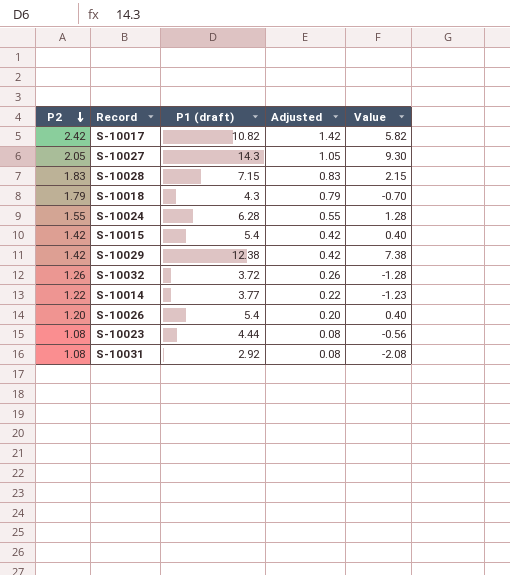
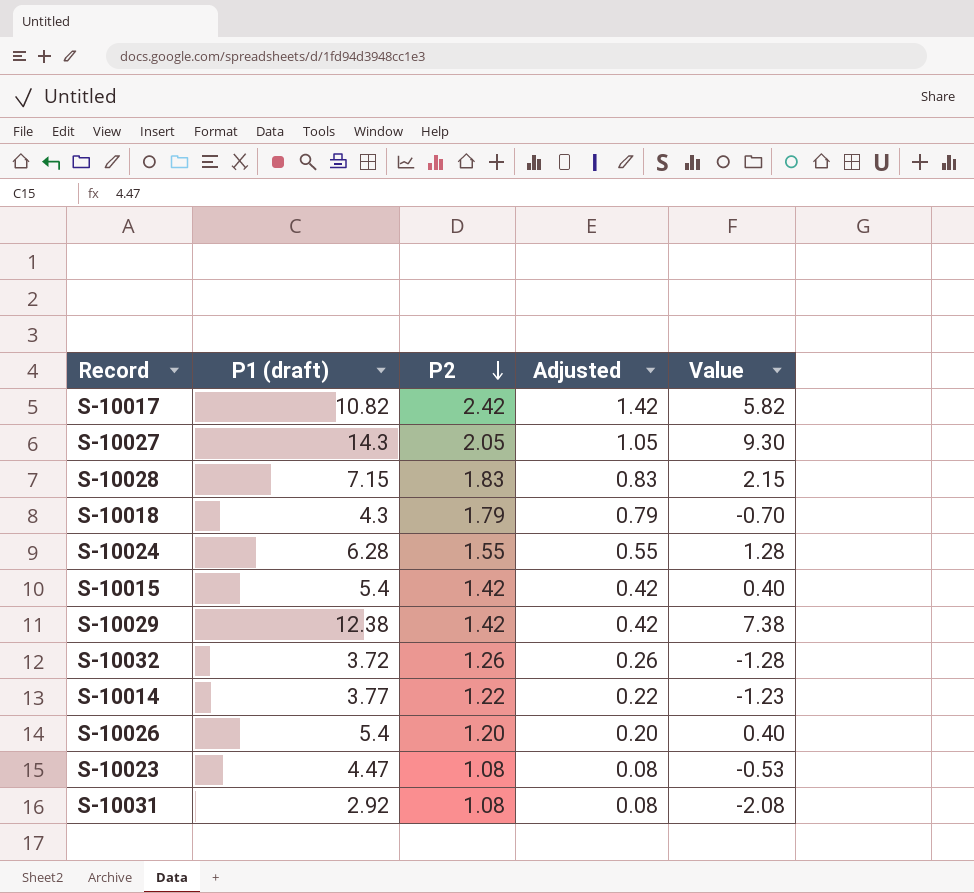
column P2 | position: 1 -> 3
S-10023 | P1 (draft): 4.44 -> 4.47
S-10023 | Value: -0.56 -> -0.53

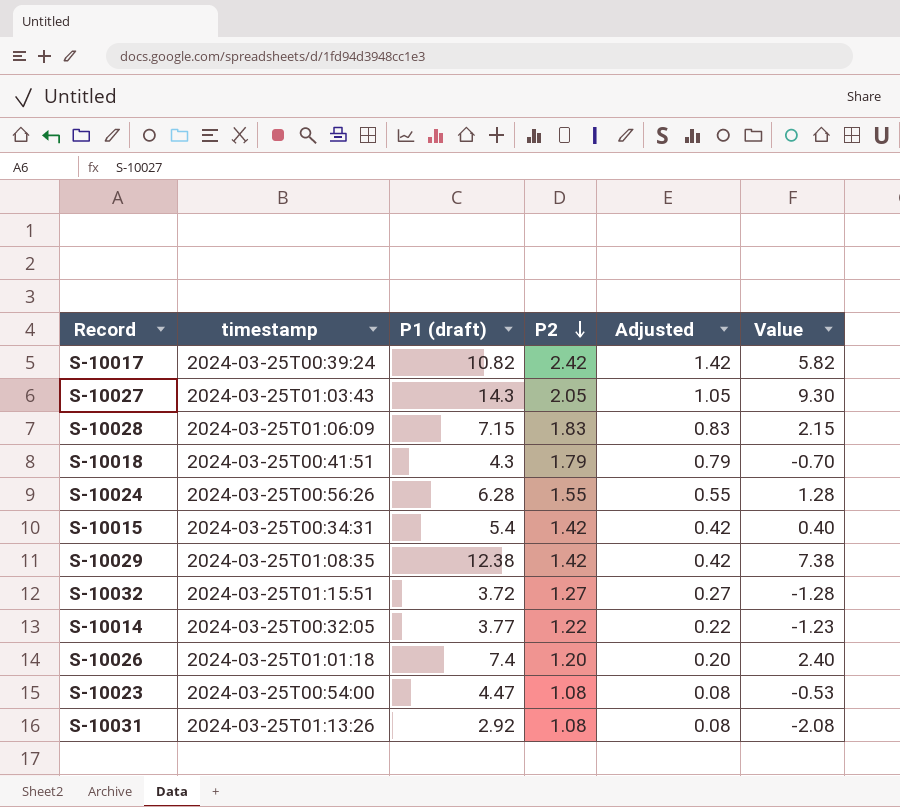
column timestamp | position: none -> 2
S-10032 | P2: 1.26 -> 1.27
S-10032 | Adjusted: 0.26 -> 0.27
S-10026 | P1 (draft): 5.4 -> 7.4
S-10026 | Value: 0.40 -> 2.40

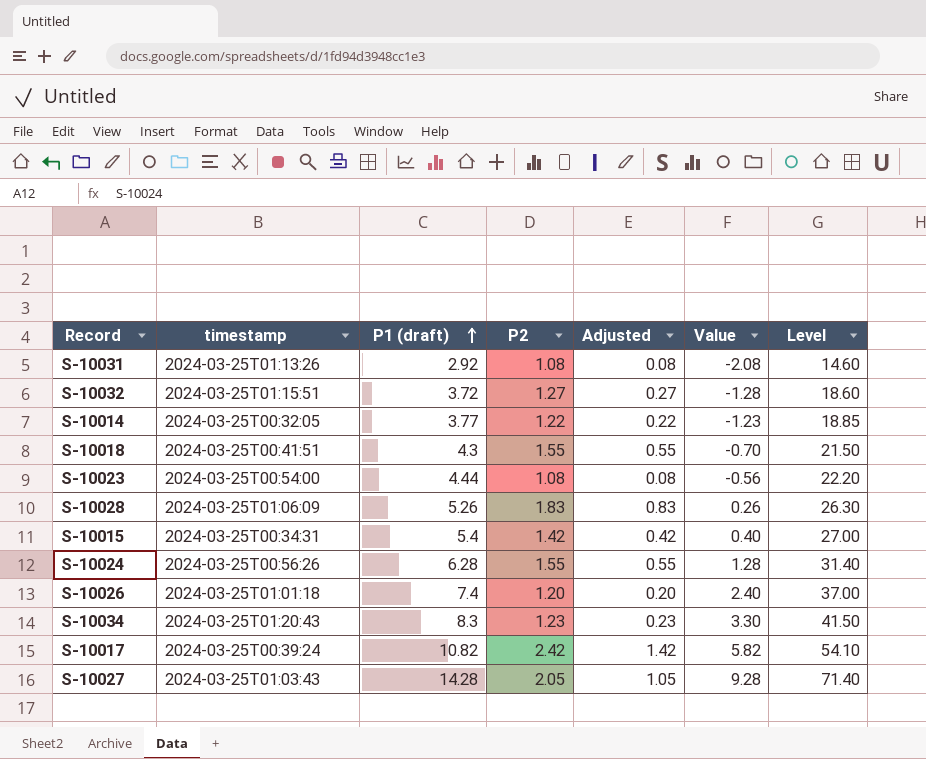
row order: P2 descending -> P1 (draft) ascending
column Level | formula: none -> [P1 (draft)] * 5
row S-10029: 2024-03-25T01:08:35 | 12.38 | 1.42 | 0.42 | 7.38 -> none
S-10018 | P2: 1.79 -> 1.55
S-10018 | Adjusted: 0.79 -> 0.55
S-10023 | P1 (draft): 4.47 -> 4.44
S-10023 | Value: -0.53 -> -0.56
S-10028 | P1 (draft): 7.15 -> 5.26
S-10028 | Value: 2.15 -> 0.26
row S-10034: none -> 2024-03-25T01:20:43 | 8.3 | 1.23 | 0.23 | 3.30 | 41.50
S-10027 | P1 (draft): 14.3 -> 14.28
S-10027 | Value: 9.30 -> 9.28

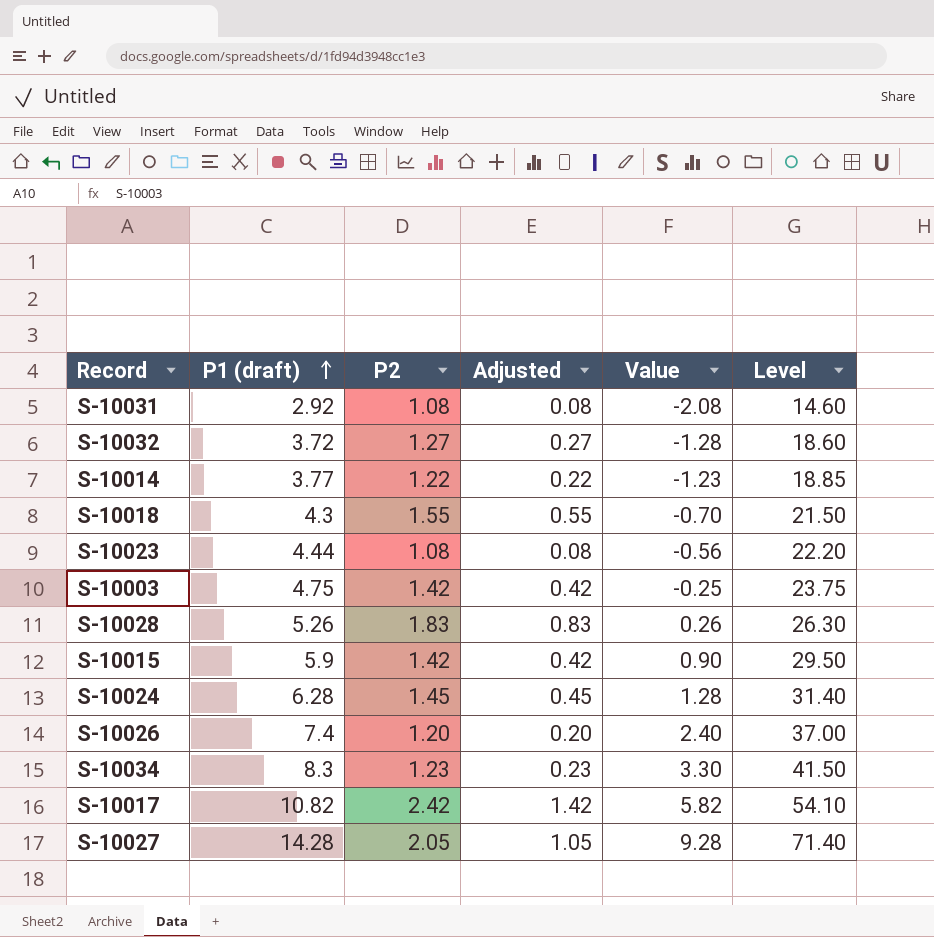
column timestamp | position: 2 -> none
row S-10003: none -> 4.75 | 1.42 | 0.42 | -0.25 | 23.75
S-10015 | P1 (draft): 5.4 -> 5.9
S-10015 | Value: 0.40 -> 0.90
S-10015 | Level: 27.00 -> 29.50
S-10024 | P2: 1.55 -> 1.45
S-10024 | Adjusted: 0.55 -> 0.45

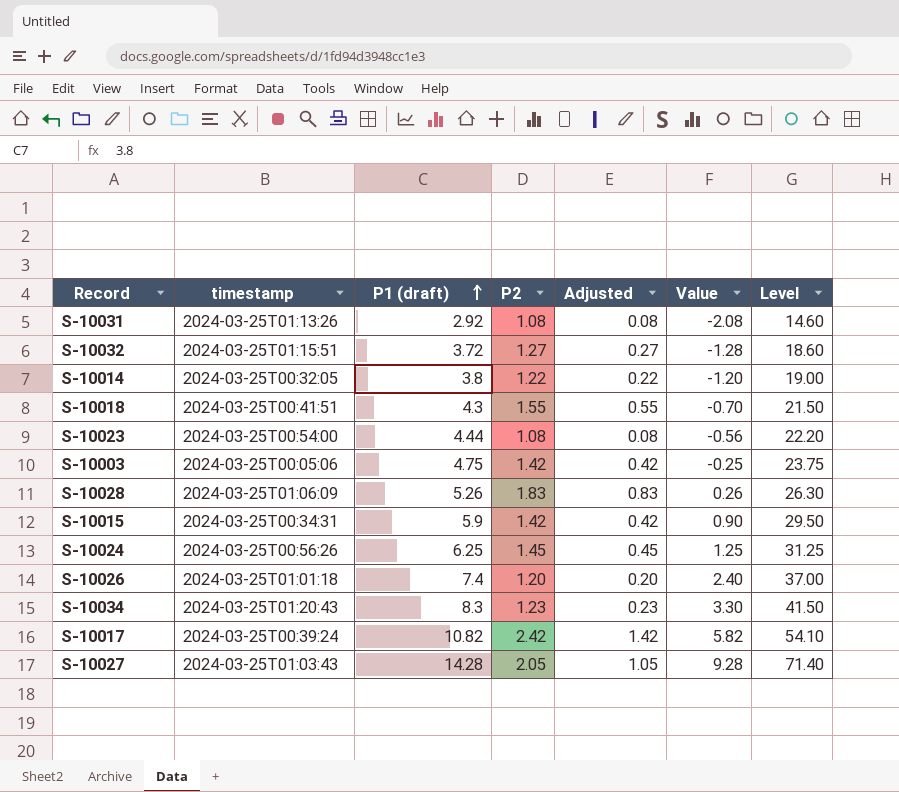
column timestamp | position: none -> 2
S-10014 | P1 (draft): 3.77 -> 3.8
S-10014 | Value: -1.23 -> -1.20
S-10014 | Level: 18.85 -> 19.00
S-10024 | P1 (draft): 6.28 -> 6.25
S-10024 | Value: 1.28 -> 1.25
S-10024 | Level: 31.40 -> 31.25

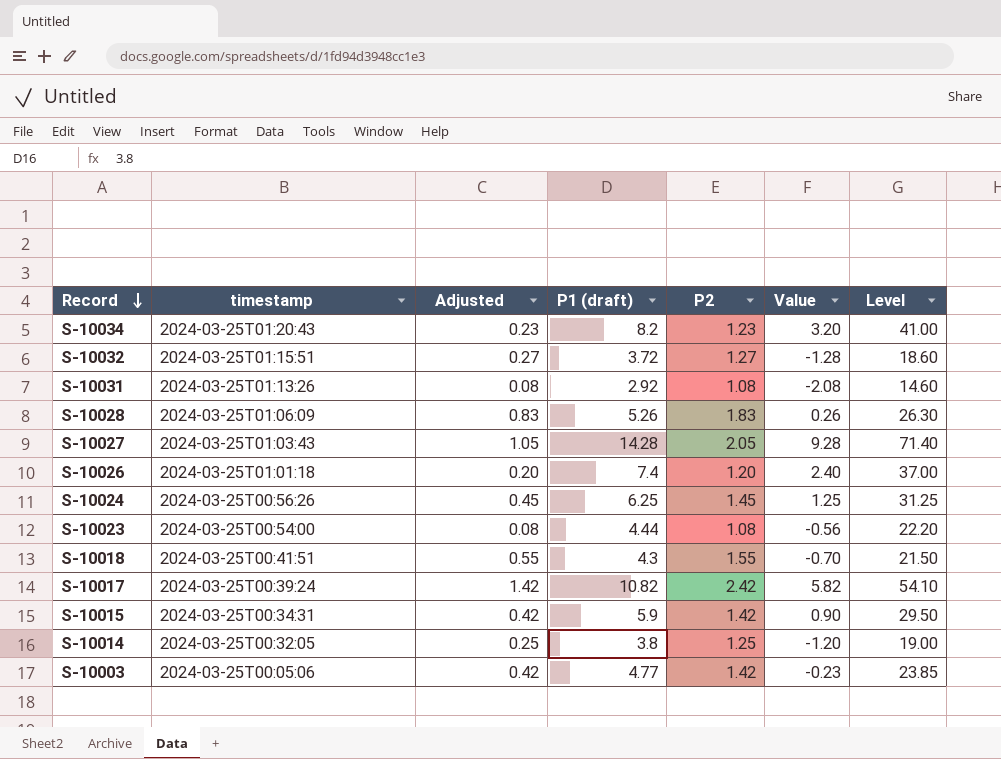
row order: P1 (draft) ascending -> Record descending
column Adjusted | position: 5 -> 3
S-10034 | P1 (draft): 8.3 -> 8.2
S-10034 | Value: 3.30 -> 3.20
S-10034 | Level: 41.50 -> 41.00
S-10014 | Adjusted: 0.22 -> 0.25
S-10014 | P2: 1.22 -> 1.25
S-10003 | P1 (draft): 4.75 -> 4.77
S-10003 | Value: -0.25 -> -0.23
S-10003 | Level: 23.75 -> 23.85

